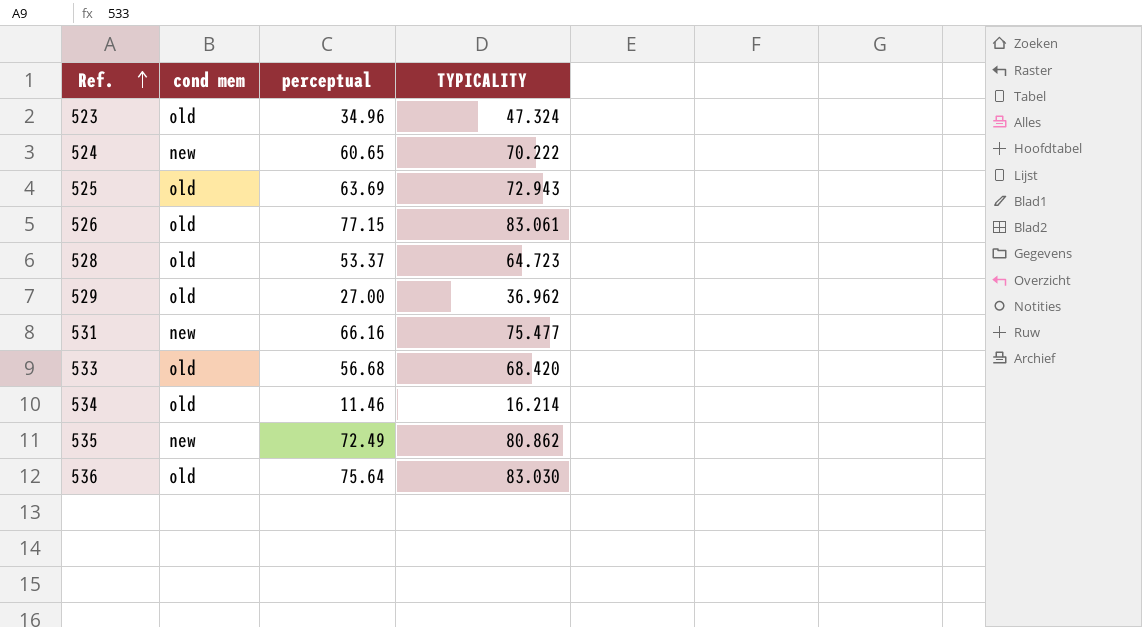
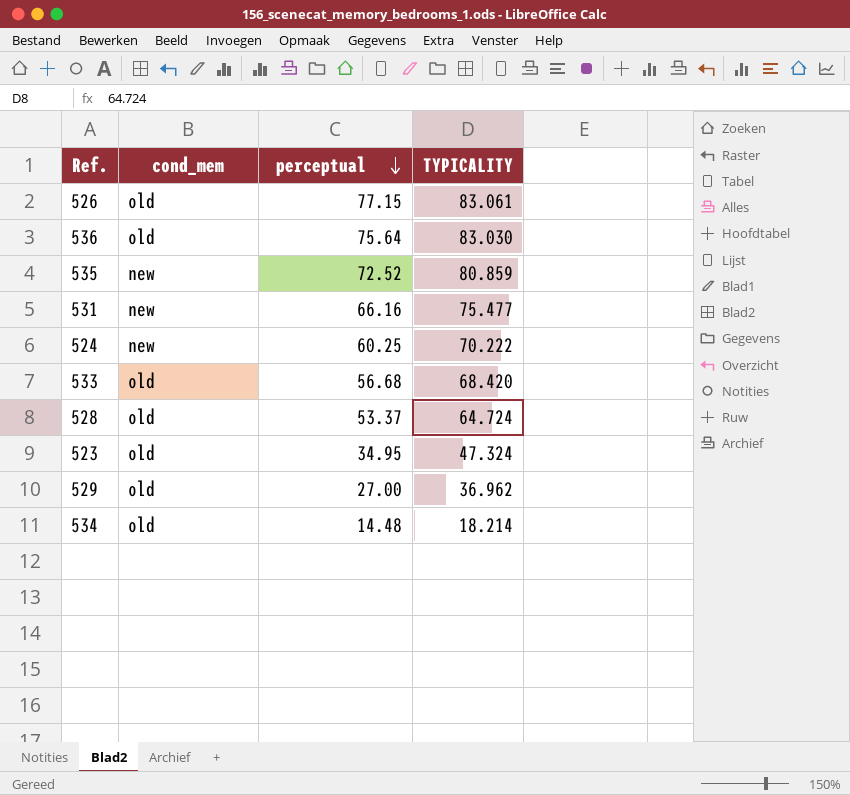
row order: Ref. ascending -> perceptual descending
column name: cond mem -> cond_mem
row 525: old | 63.69 | 72.943 -> none
535 | perceptual: 72.49 -> 72.52
535 | TYPICALITY: 80.862 -> 80.859
524 | perceptual: 60.65 -> 60.25
528 | TYPICALITY: 64.723 -> 64.724
523 | perceptual: 34.96 -> 34.95
534 | perceptual: 11.46 -> 14.48
534 | TYPICALITY: 16.214 -> 18.214

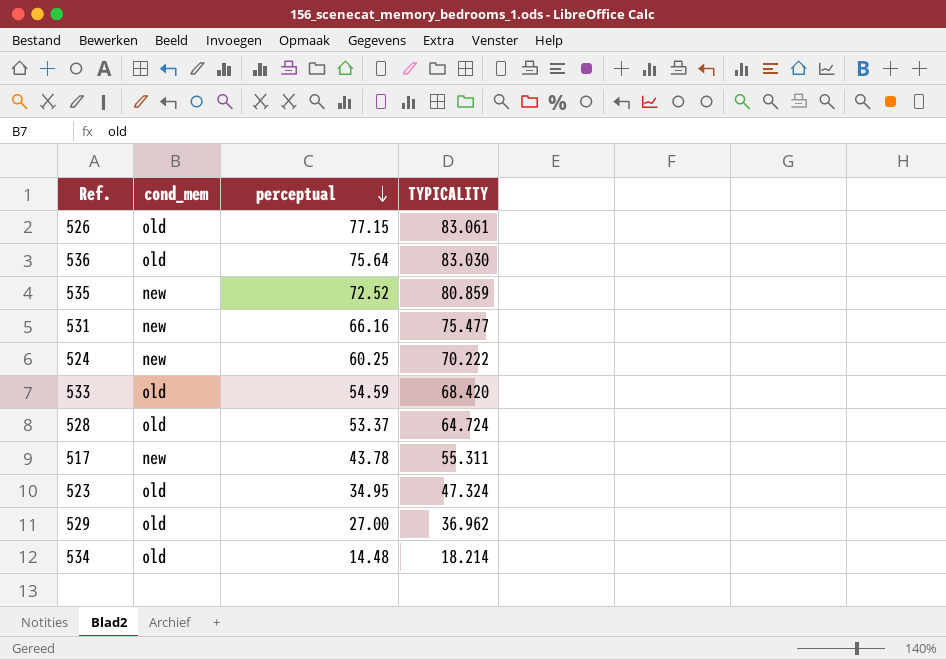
533 | perceptual: 56.68 -> 54.59
row 517: none -> new | 43.78 | 55.311

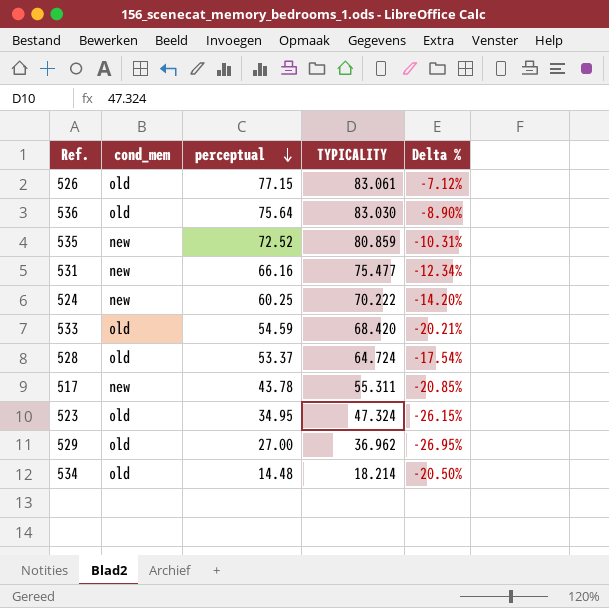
column Delta % | formula: none -> ([perceptual] - [TYPICALITY]) / [TYPICALITY]

